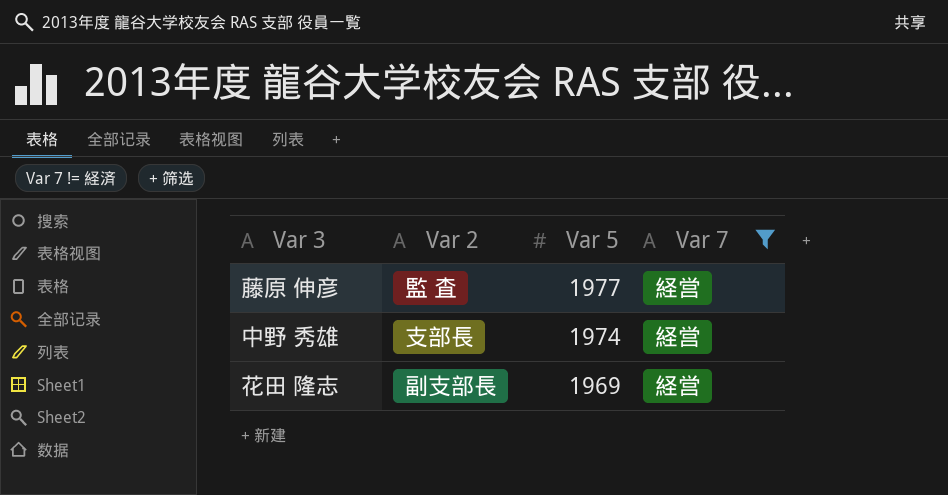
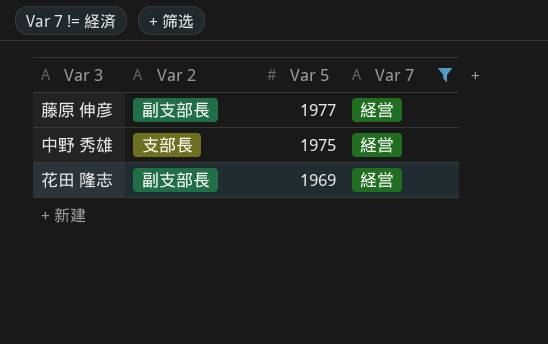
藤原 伸彦 | Var 2: 監 査 -> 副支部長
中野 秀雄 | Var 5: 1974 -> 1975

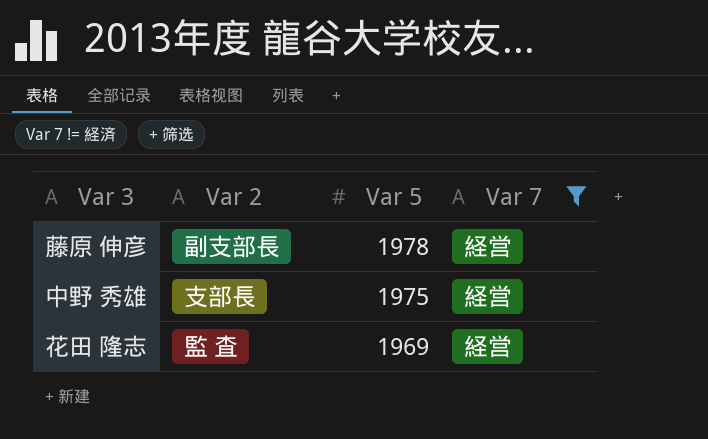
藤原 伸彦 | Var 5: 1977 -> 1978
花田 隆志 | Var 2: 副支部長 -> 監 査

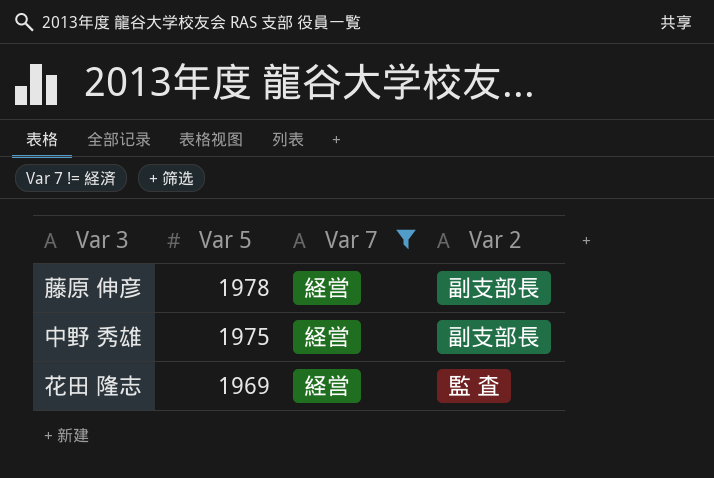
column Var 2 | position: 2 -> 4
中野 秀雄 | Var 2: 支部長 -> 副支部長

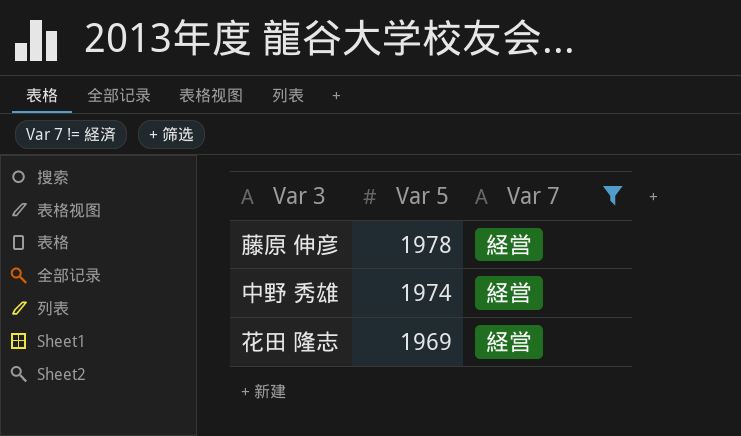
column Var 2 | position: 4 -> none
中野 秀雄 | Var 5: 1975 -> 1974

